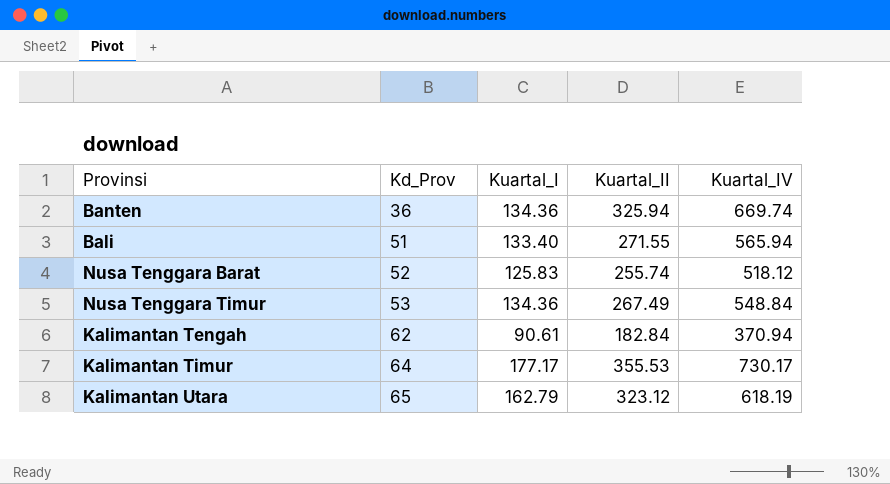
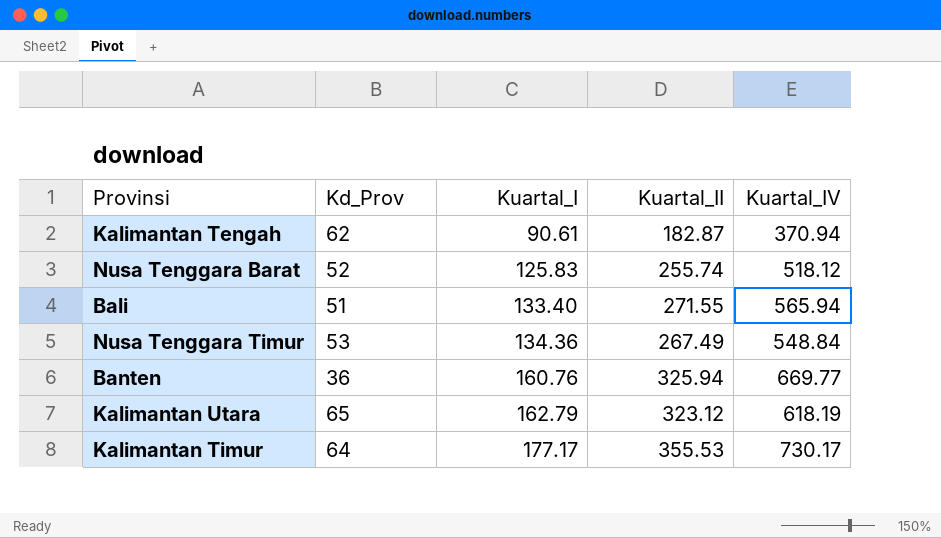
row order: Kd_Prov ascending -> Kuartal_I ascending
Kalimantan Tengah | Kuartal_II: 182.84 -> 182.87
Banten | Kuartal_I: 134.36 -> 160.76
Banten | Kuartal_IV: 669.74 -> 669.77

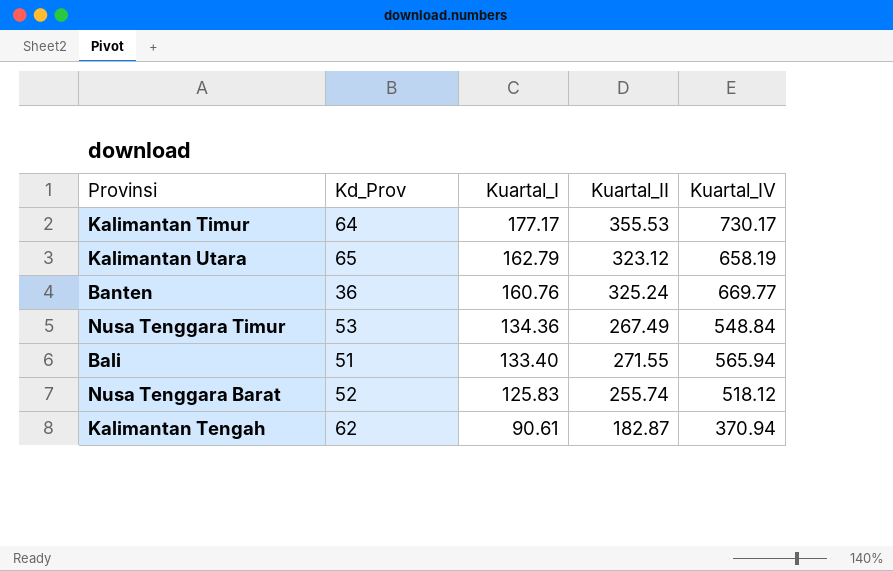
row order: Kuartal_I ascending -> Kuartal_I descending
Kalimantan Utara | Kuartal_IV: 618.19 -> 658.19
Banten | Kuartal_II: 325.94 -> 325.24

